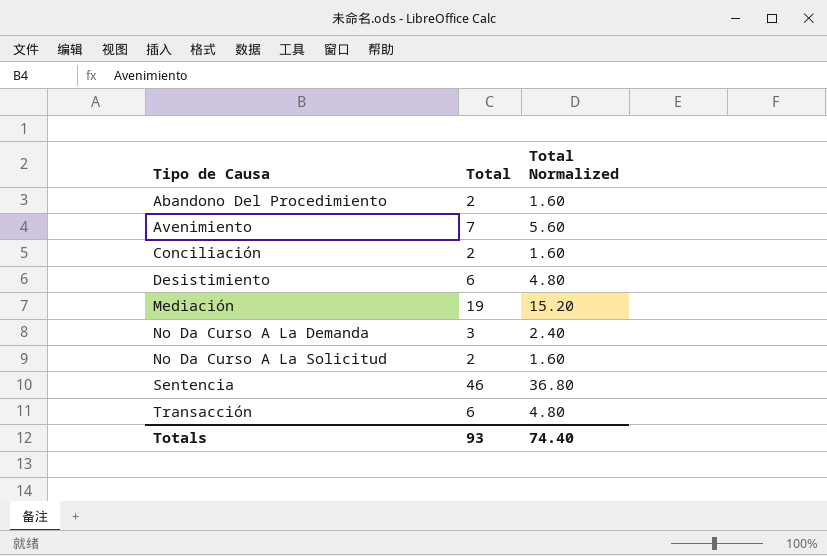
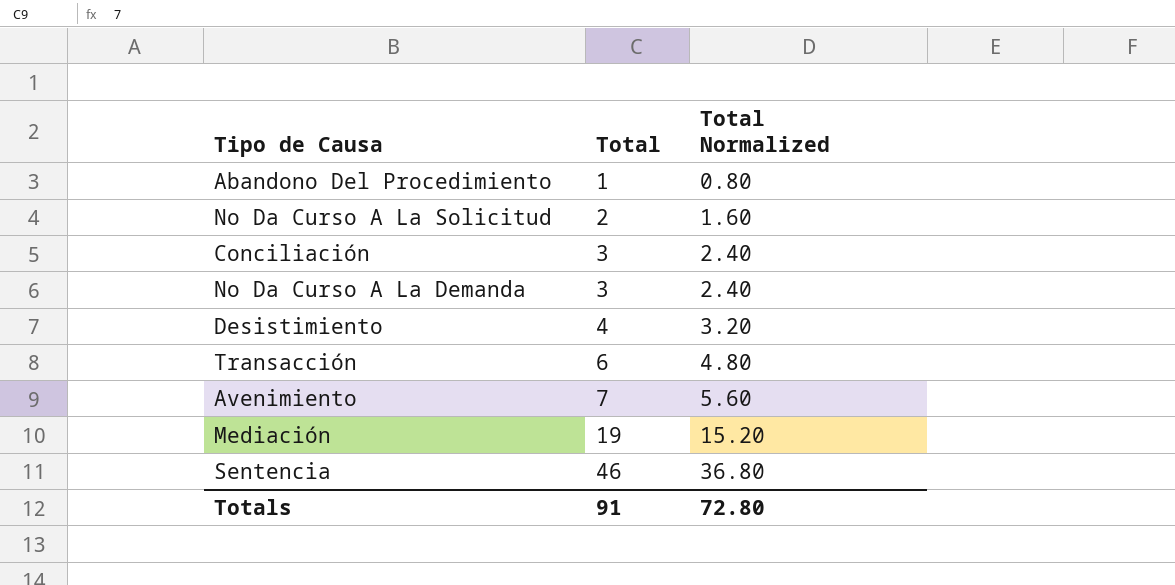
row order: Tipo de Causa ascending -> Total ascending
Abandono Del Procedimiento | Total: 2 -> 1
Abandono Del Procedimiento | Total Normalized: 1.60 -> 0.80
Conciliación | Total: 2 -> 3
Conciliación | Total Normalized: 1.60 -> 2.40
Desistimiento | Total: 6 -> 4
Desistimiento | Total Normalized: 4.80 -> 3.20
Totals | Total: 93 -> 91
Totals | Total Normalized: 74.40 -> 72.80

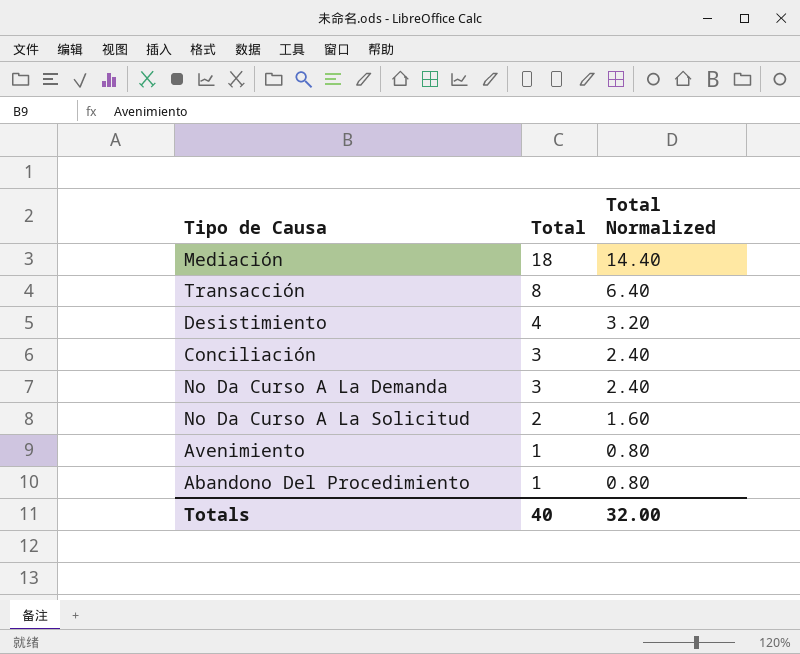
row order: Total ascending -> Total descending
row Sentencia: 46 | 36.80 -> none
Mediación | Total: 19 -> 18
Mediación | Total Normalized: 15.20 -> 14.40
Transacción | Total: 6 -> 8
Transacción | Total Normalized: 4.80 -> 6.40
Avenimiento | Total: 7 -> 1
Avenimiento | Total Normalized: 5.60 -> 0.80
Totals | Total: 91 -> 40
Totals | Total Normalized: 72.80 -> 32.00

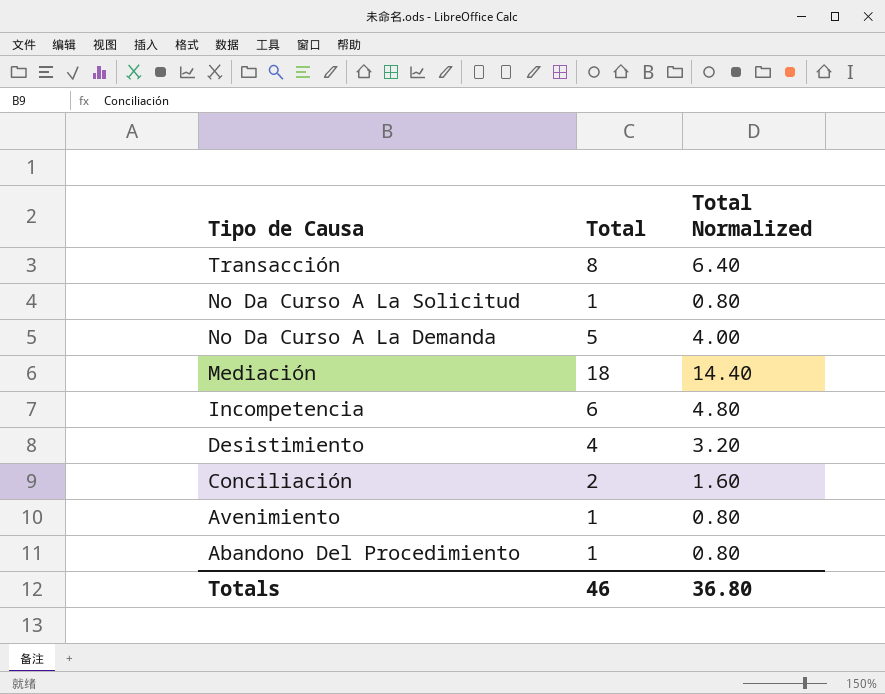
row order: Total descending -> Tipo de Causa descending
No Da Curso A La Solicitud | Total: 2 -> 1
No Da Curso A La Solicitud | Total Normalized: 1.60 -> 0.80
No Da Curso A La Demanda | Total: 3 -> 5
No Da Curso A La Demanda | Total Normalized: 2.40 -> 4.00
row Incompetencia: none -> 6 | 4.80
Conciliación | Total: 3 -> 2
Conciliación | Total Normalized: 2.40 -> 1.60
Totals | Total: 40 -> 46
Totals | Total Normalized: 32.00 -> 36.80

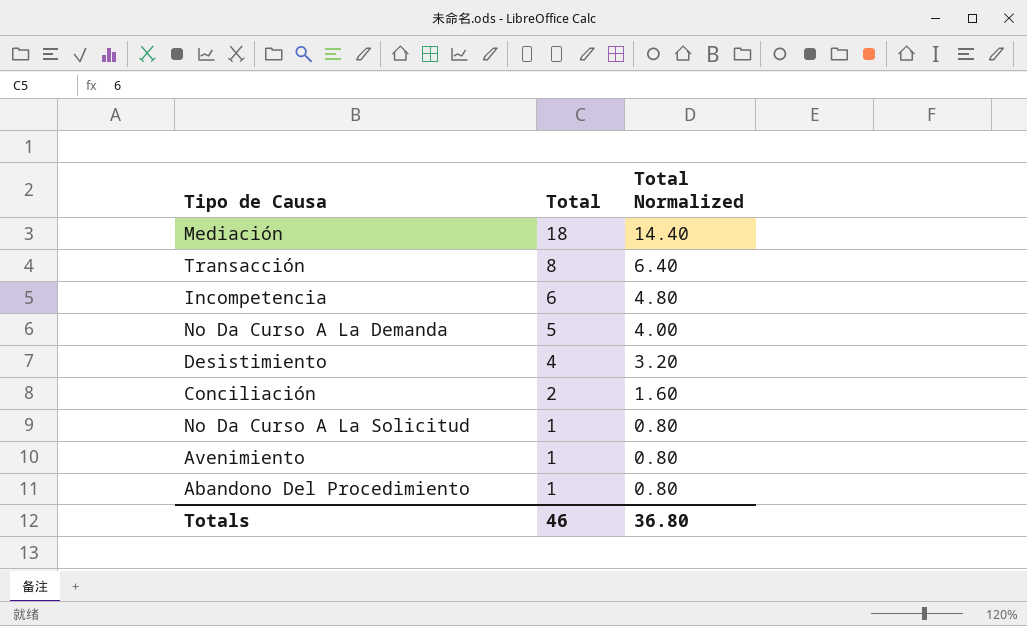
row order: Tipo de Causa descending -> Total descending

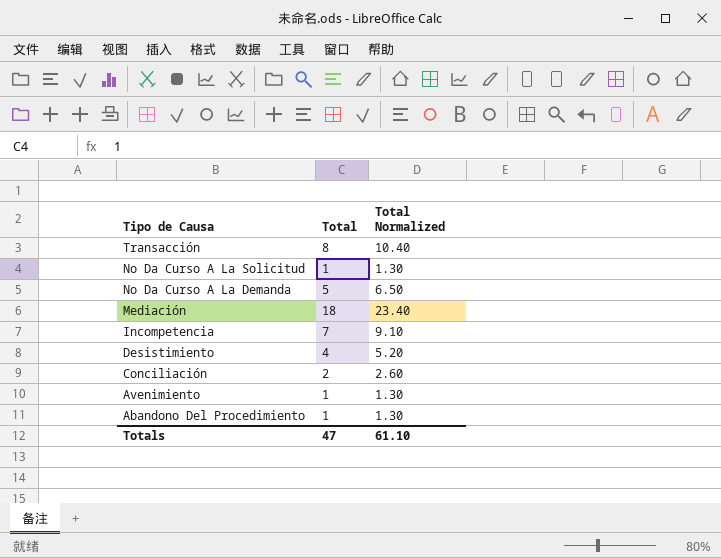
row order: Total descending -> Tipo de Causa descending
column Total Normalized | formula: [Total] * 0.8 -> [Total] * 1.3
Incompetencia | Total: 6 -> 7
Totals | Total: 46 -> 47
Totals | Total Normalized: 36.80 -> 61.10

